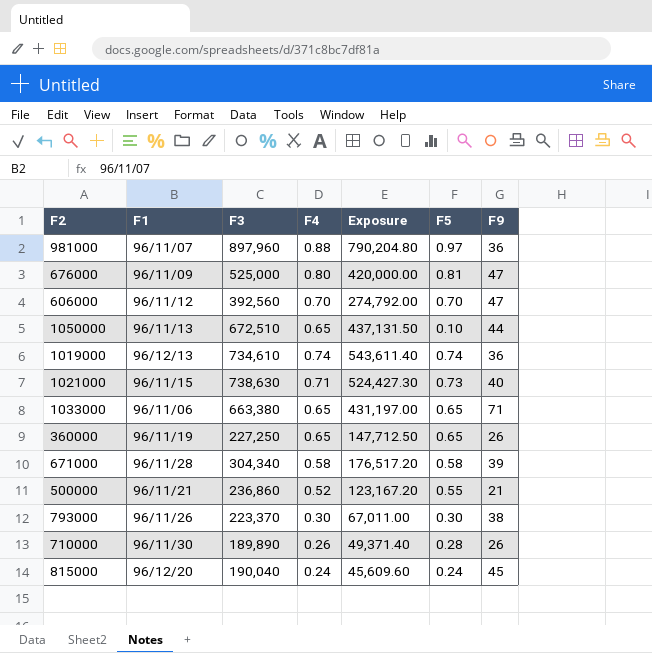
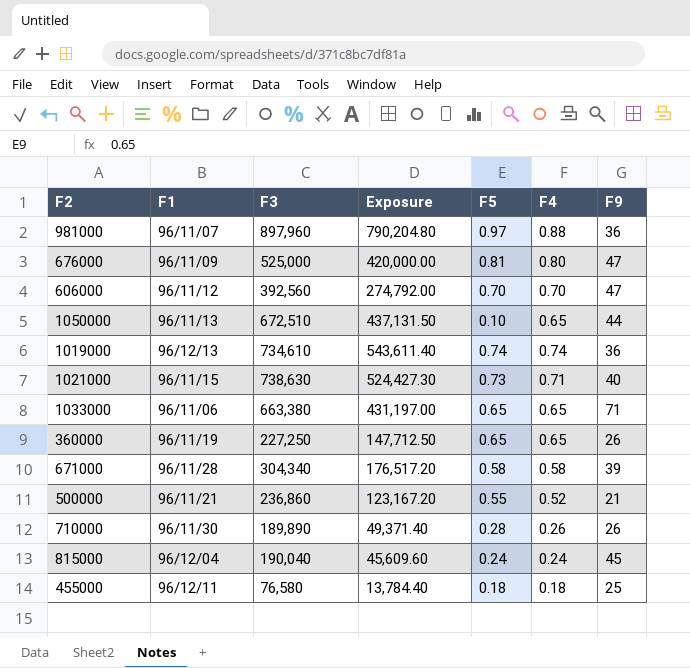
column F4 | position: 4 -> 6
row 793000: 96/11/26 | 223,370 | 0.30 | 67,011.00 | 0.30 | 38 -> none
815000 | F1: 96/12/20 -> 96/12/04
row 455000: none -> 96/12/11 | 76,580 | 13,784.40 | 0.18 | 0.18 | 25

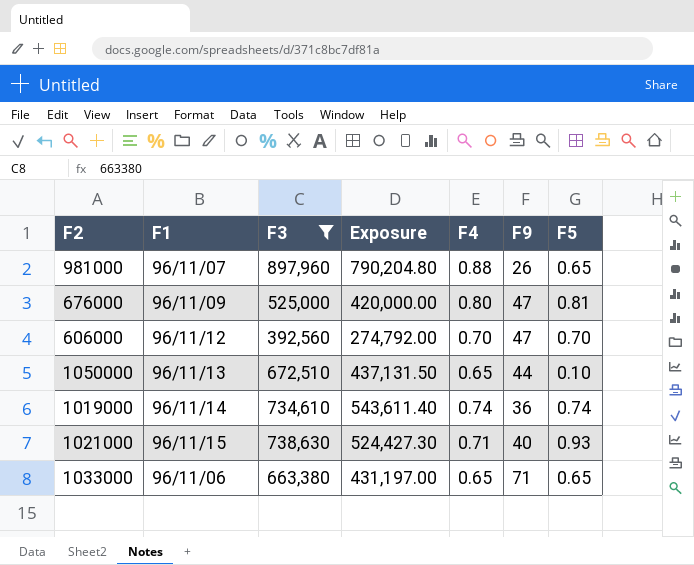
filter: none -> F3 >= 392,560
column F5 | position: 5 -> 7
981000 | F9: 36 -> 26
981000 | F5: 0.97 -> 0.65
1019000 | F1: 96/12/13 -> 96/11/14
1021000 | F5: 0.73 -> 0.93

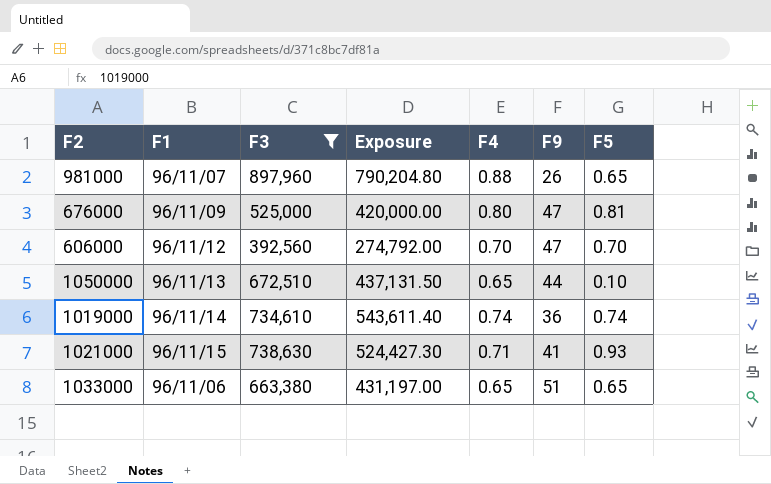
1021000 | F9: 40 -> 41
1033000 | F9: 71 -> 51

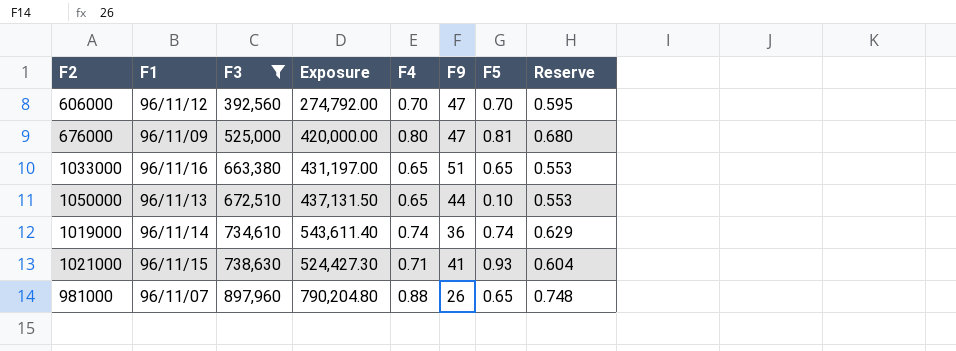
row order: none -> F3 ascending
column Reserve | formula: none -> [F4] * 0.85
1033000 | F1: 96/11/06 -> 96/11/16

